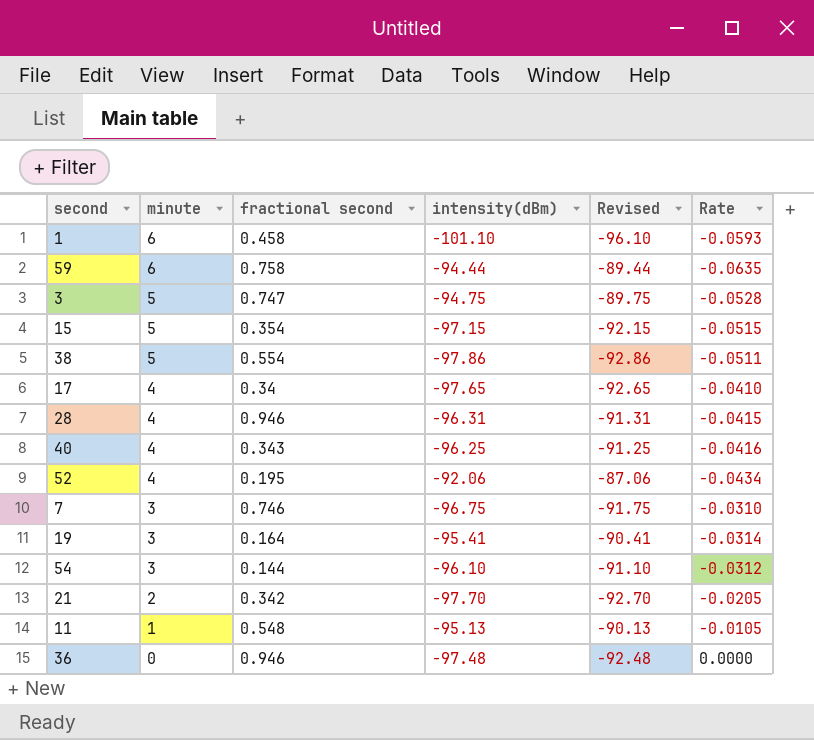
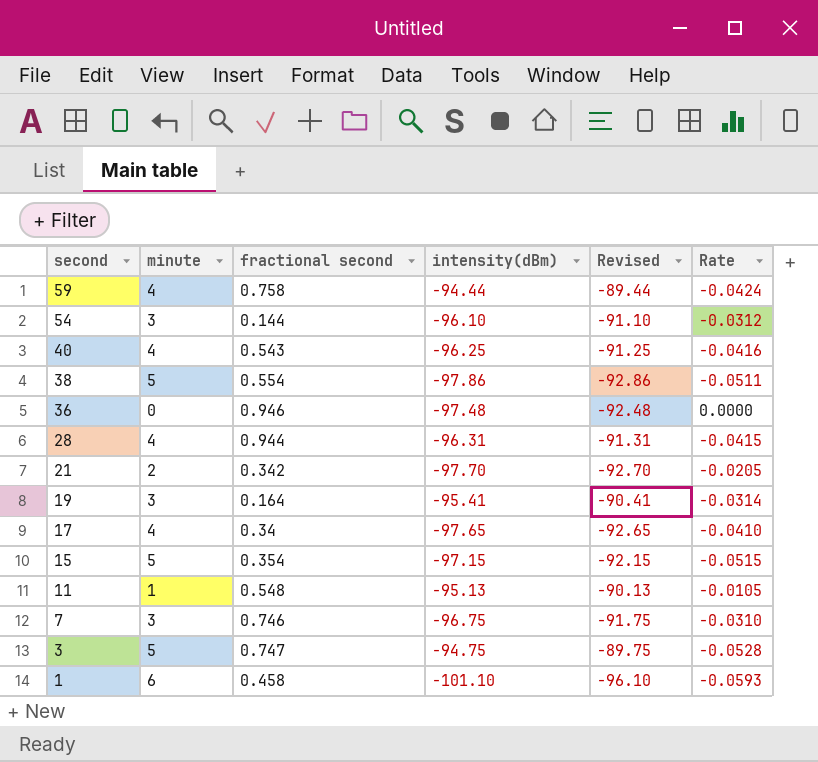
row order: minute descending -> second descending
row 52: 4 | 0.195 | -92.06 | -87.06 | -0.0434 -> none
59 | minute: 6 -> 4
59 | Rate: -0.0635 -> -0.0424
40 | fractional second: 0.343 -> 0.543
28 | fractional second: 0.946 -> 0.944

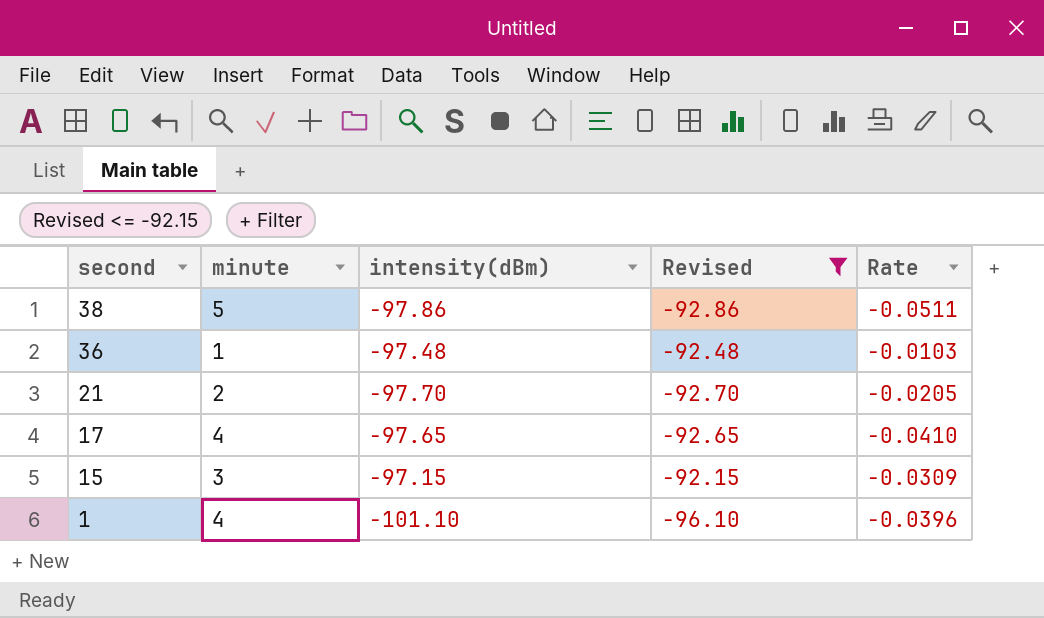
filter: none -> Revised <= -92.15
column fractional second | position: 3 -> none
36 | minute: 0 -> 1
36 | Rate: 0.0000 -> -0.0103
15 | minute: 5 -> 3
15 | Rate: -0.0515 -> -0.0309
1 | minute: 6 -> 4
1 | Rate: -0.0593 -> -0.0396

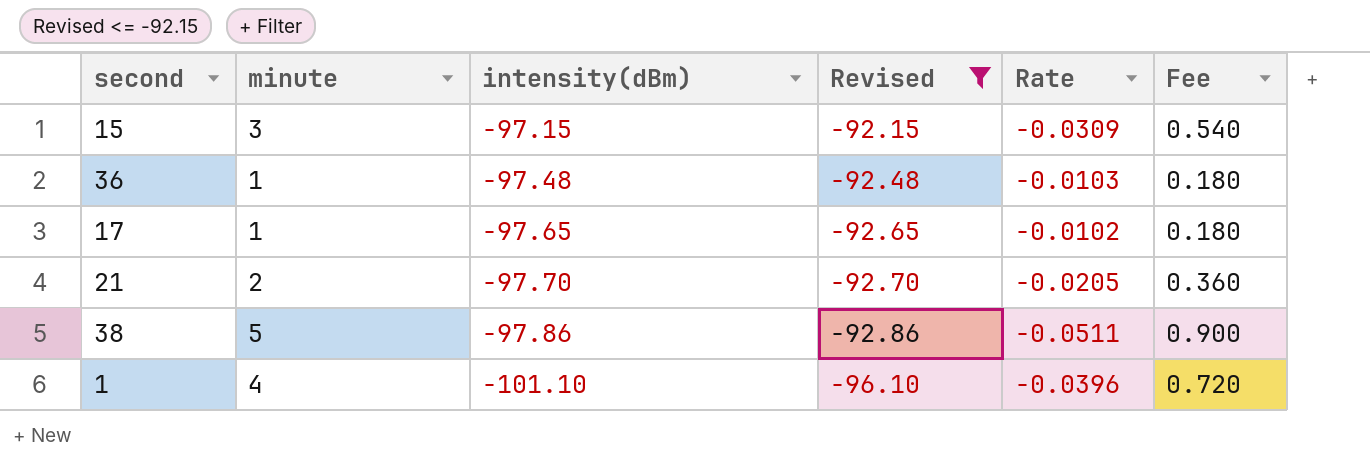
row order: second descending -> intensity(dBm) descending
column Fee | formula: none -> [minute] * 0.18
17 | minute: 4 -> 1
17 | Rate: -0.0410 -> -0.0102

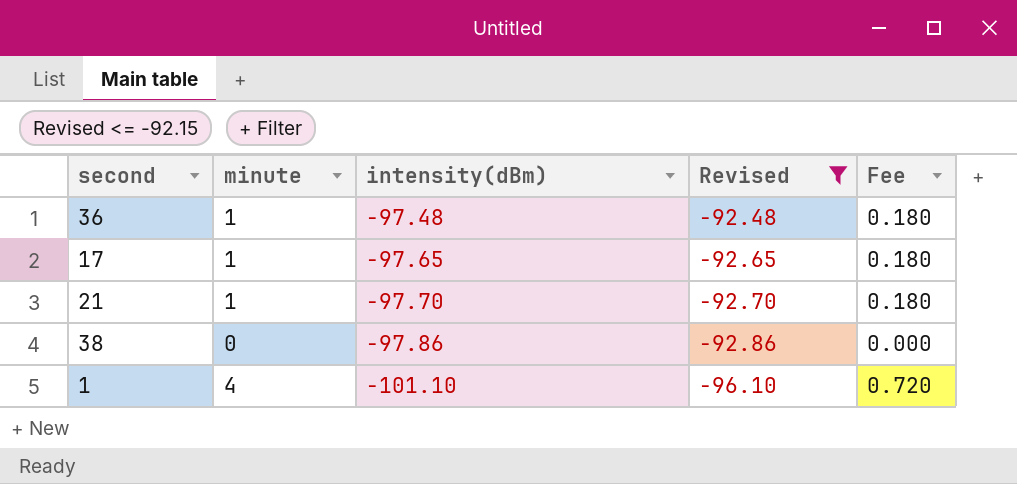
column Rate | formula: [minute] / [intensity(dBm)] -> none
row 15: 3 | -97.15 | -92.15 | -0.0309 | 0.540 -> none
21 | minute: 2 -> 1
21 | Fee: 0.360 -> 0.180
38 | minute: 5 -> 0
38 | Fee: 0.900 -> 0.000

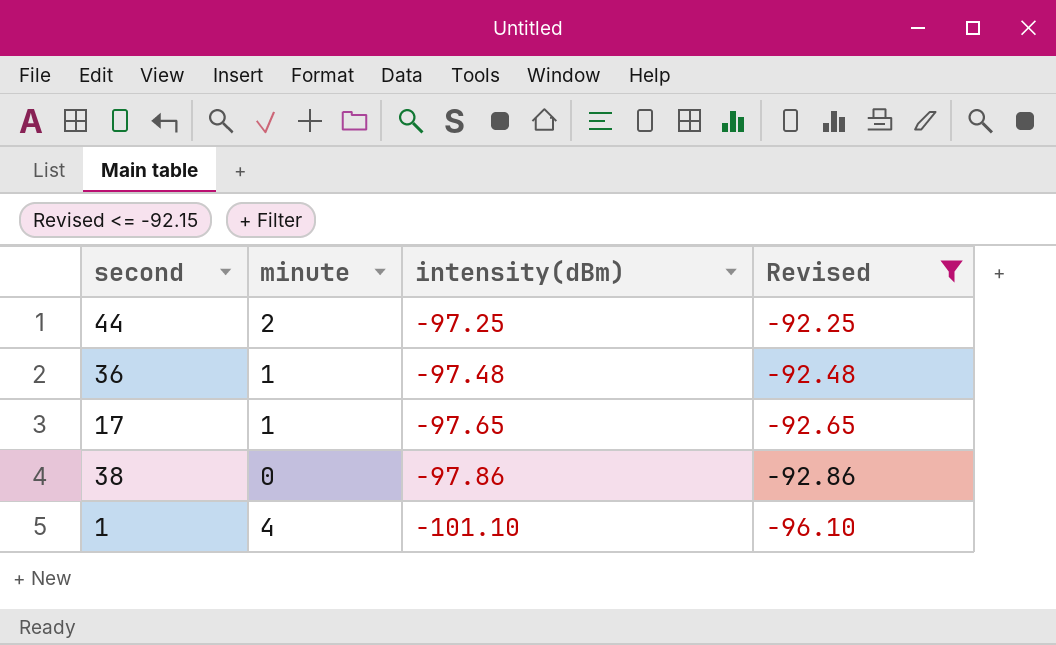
column Fee | formula: [minute] * 0.18 -> none
row 21: 1 | -97.70 | -92.70 | 0.180 -> none
row 44: none -> 2 | -97.25 | -92.25

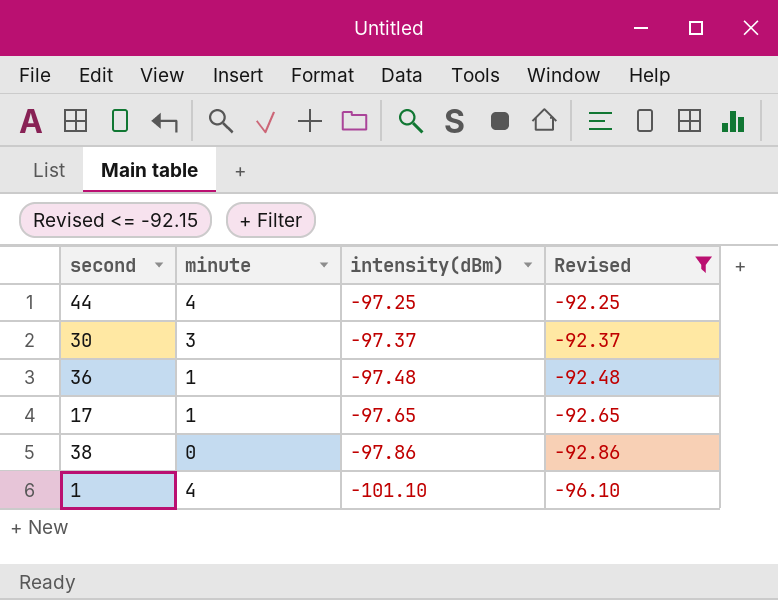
44 | minute: 2 -> 4
row 30: none -> 3 | -97.37 | -92.37

